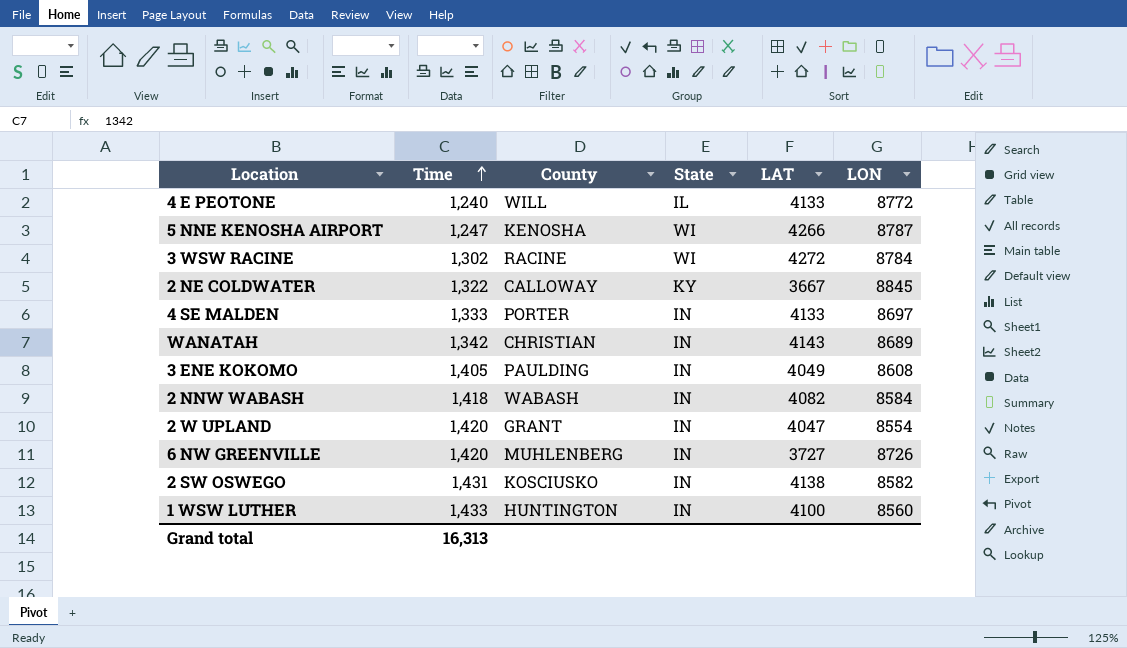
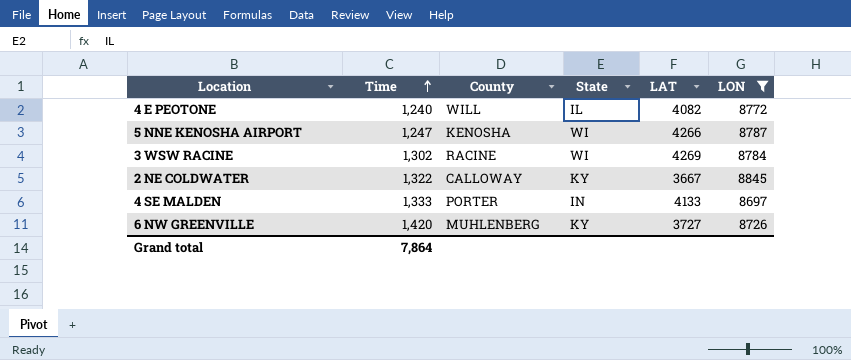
filter: none -> LON >= 8697
4 E PEOTONE | LAT: 4133 -> 4082
3 WSW RACINE | LAT: 4272 -> 4269
6 NW GREENVILLE | State: IN -> KY
Grand total | Time: 16,313 -> 7,864

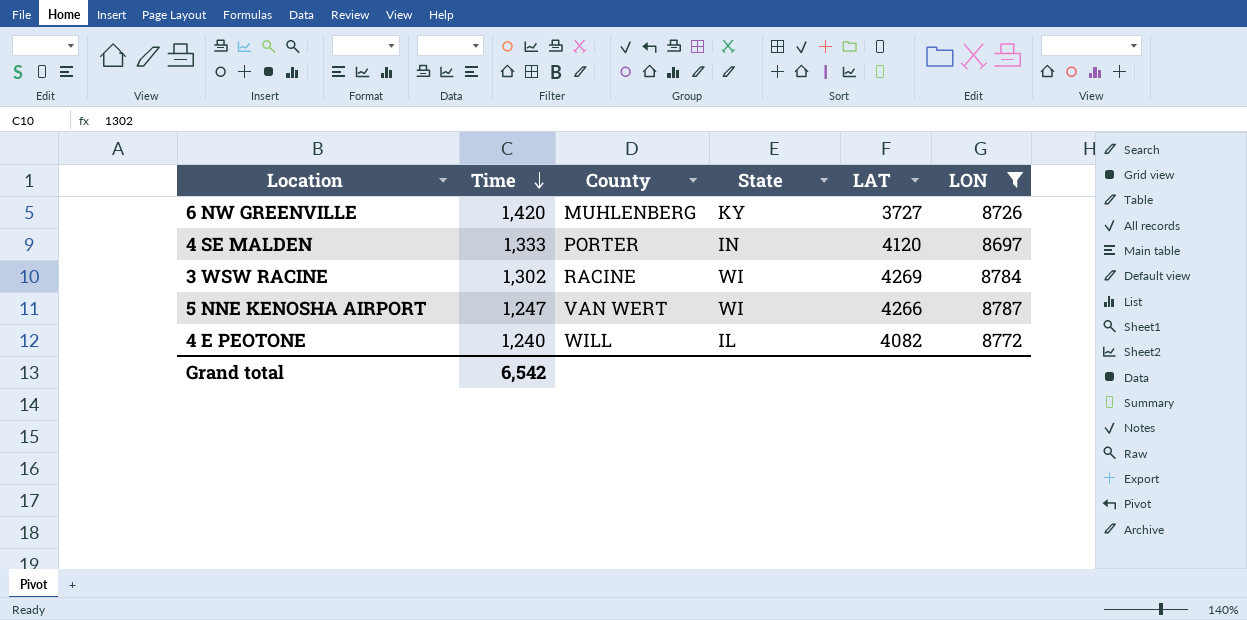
row order: Time ascending -> Time descending
row 2 NE COLDWATER: 1,322 | CALLOWAY | KY | 3667 | 8845 -> none
4 SE MALDEN | LAT: 4133 -> 4120
5 NNE KENOSHA AIRPORT | County: KENOSHA -> VAN WERT
Grand total | Time: 7,864 -> 6,542

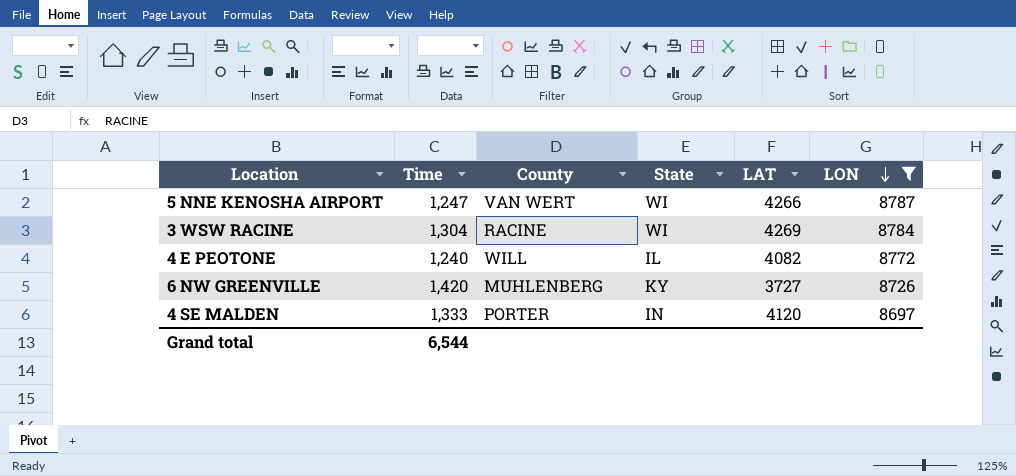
row order: Time descending -> LON descending
3 WSW RACINE | Time: 1,302 -> 1,304
Grand total | Time: 6,542 -> 6,544

